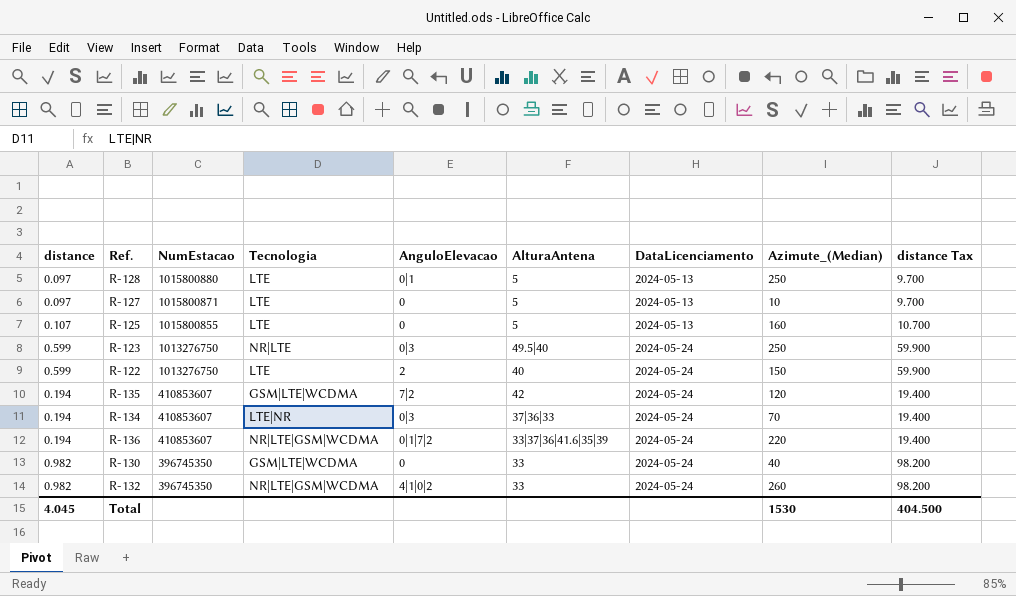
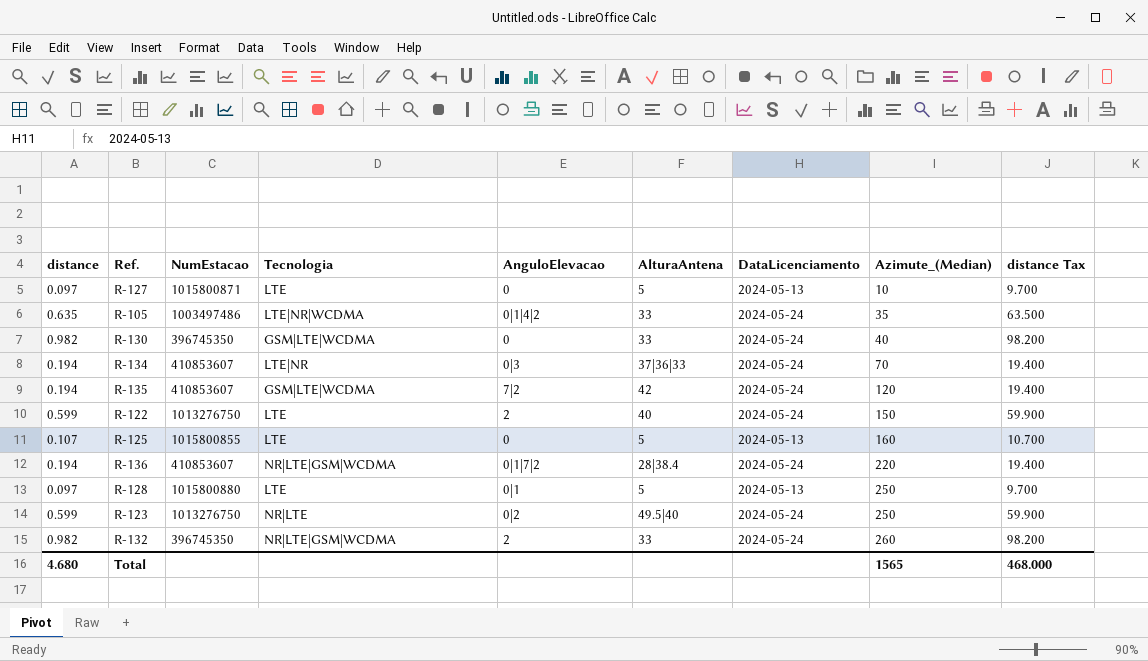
row order: NumEstacao descending -> Azimute_(Median) ascending
row R-105: none -> 0.635 | 1003497486 | LTE|NR|WCDMA | 0|1|4|2 | 33 | 2024-05-24 | 35 | 63.500
R-136 | AlturaAntena: 33|37|36|41.6|35|39 -> 28|38.4
R-123 | AnguloElevacao: 0|3 -> 0|2
R-132 | AnguloElevacao: 4|1|0|2 -> 2
Total | distance: 4.045 -> 4.680
Total | Azimute_(Median): 1530 -> 1565
Total | distance Tax: 404.500 -> 468.000

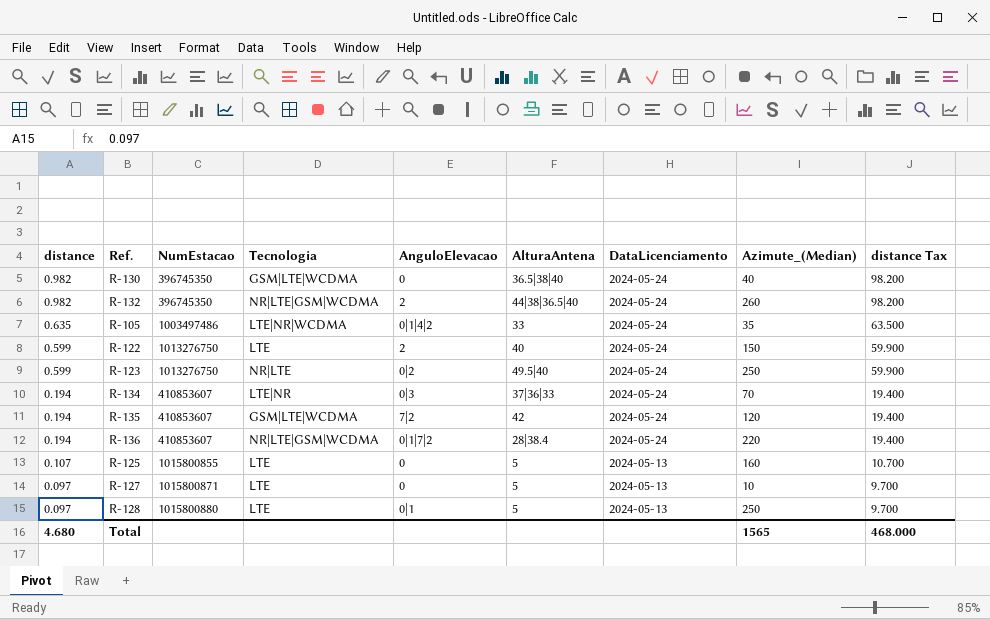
row order: Azimute_(Median) ascending -> distance descending
R-130 | AlturaAntena: 33 -> 36.5|38|40
R-132 | AlturaAntena: 33 -> 44|38|36.5|40

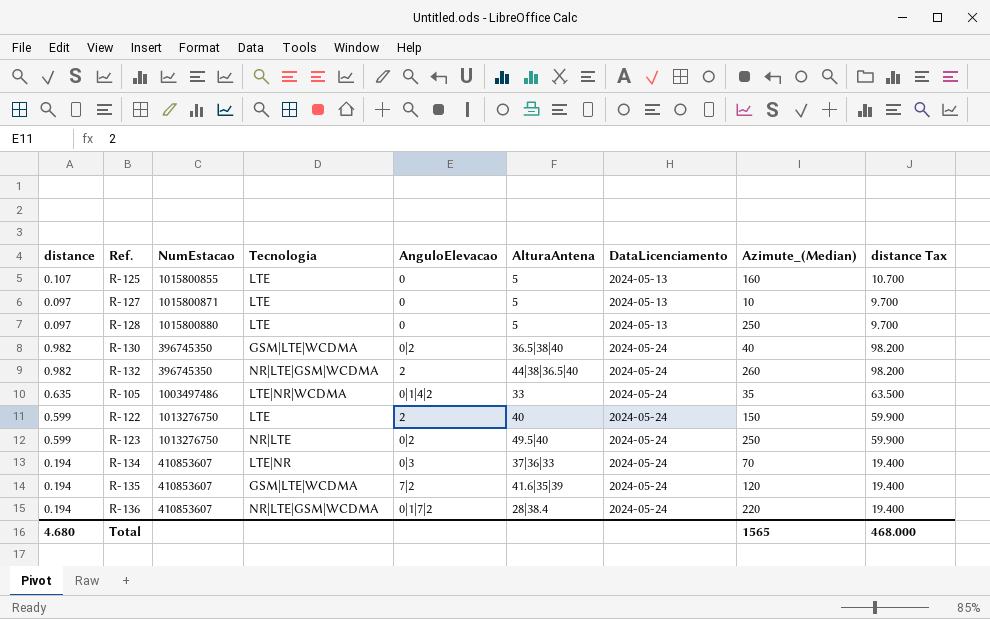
row order: distance descending -> DataLicenciamento ascending
R-128 | AnguloElevacao: 0|1 -> 0
R-130 | AnguloElevacao: 0 -> 0|2
R-135 | AlturaAntena: 42 -> 41.6|35|39

